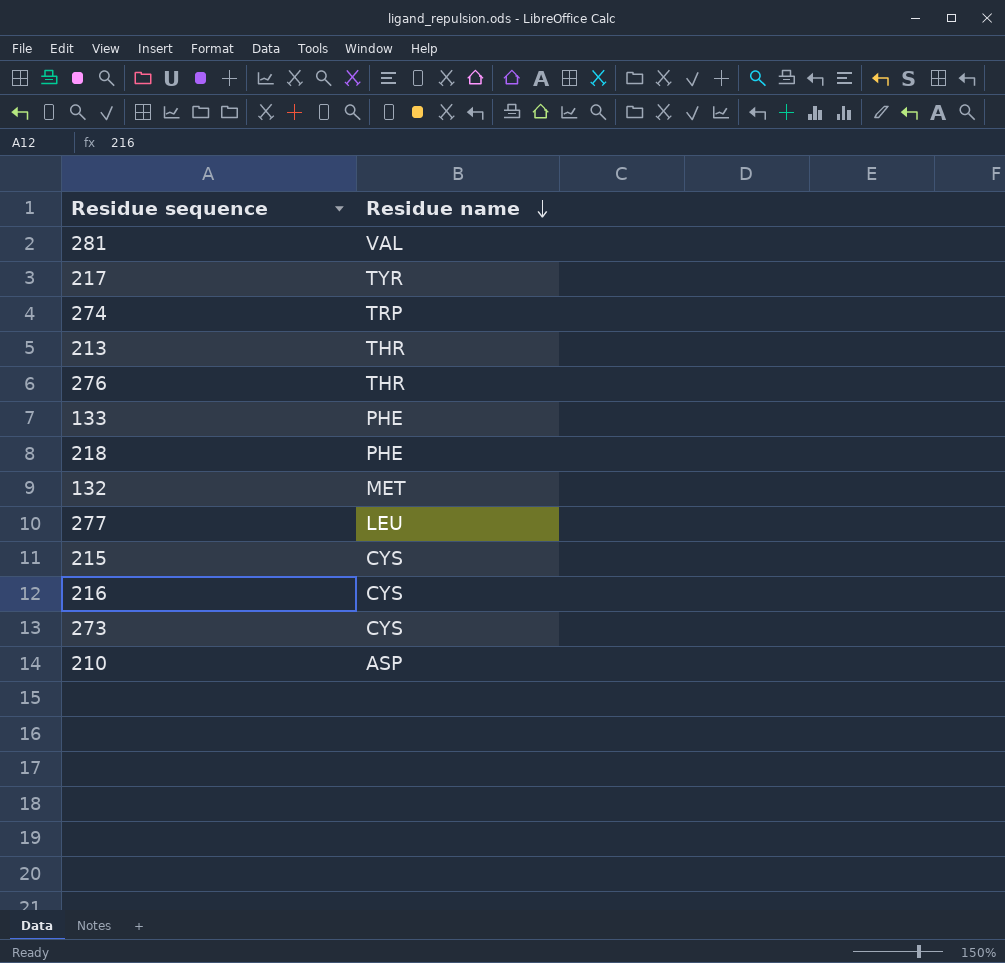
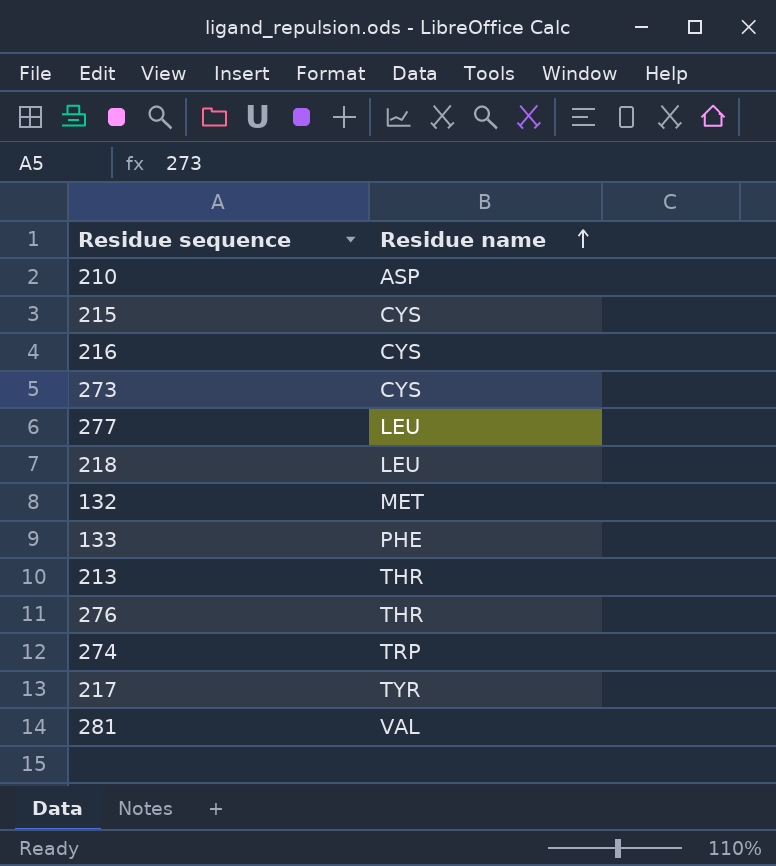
row order: Residue name descending -> Residue name ascending
218 | Residue name: PHE -> LEU

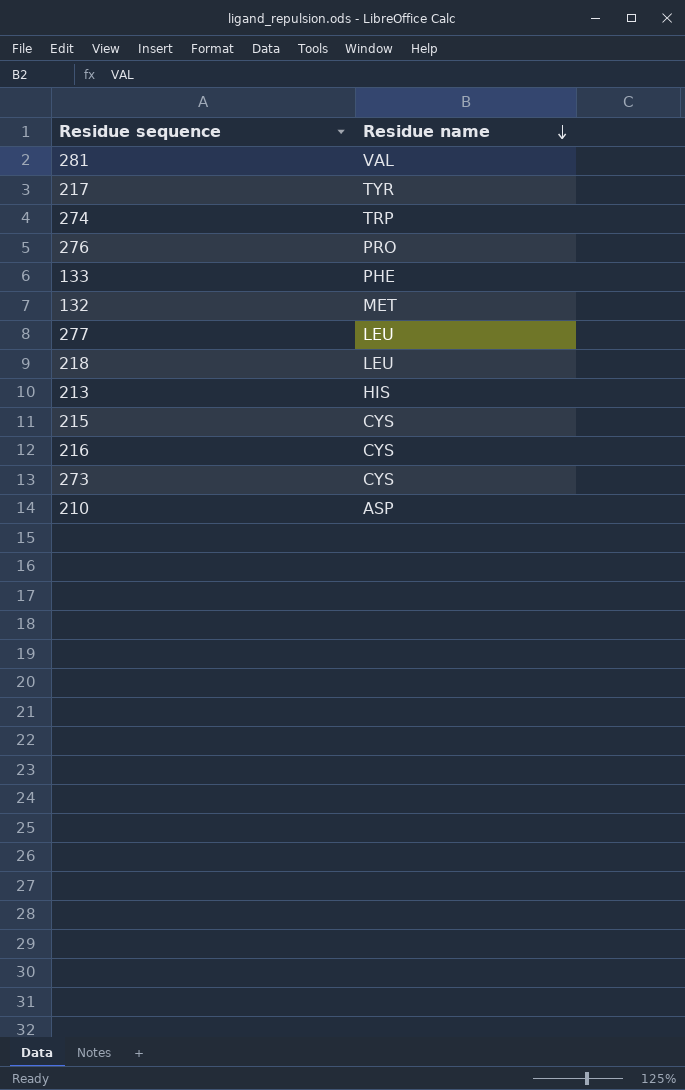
row order: Residue name ascending -> Residue name descending
276 | Residue name: THR -> PRO
213 | Residue name: THR -> HIS

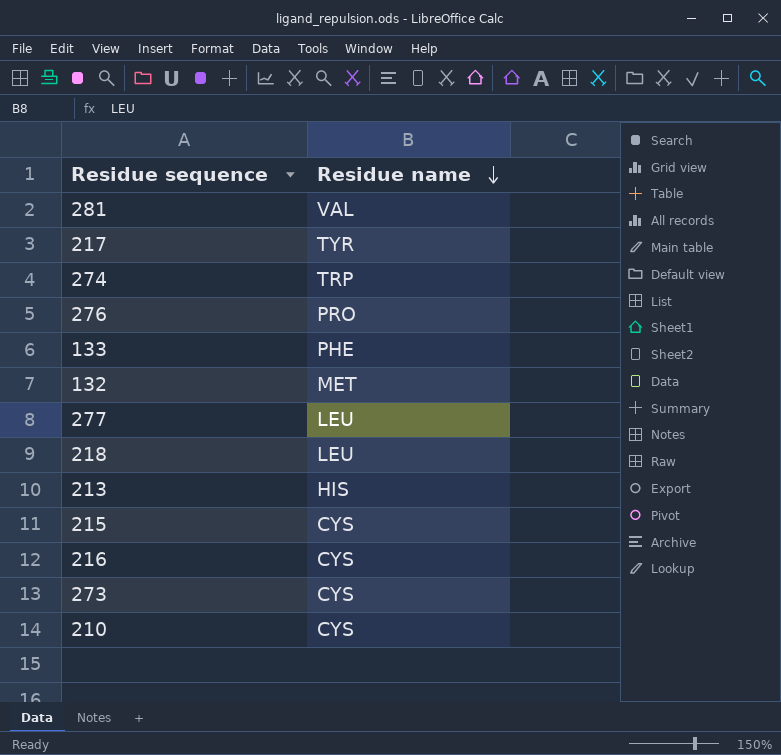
210 | Residue name: ASP -> CYS

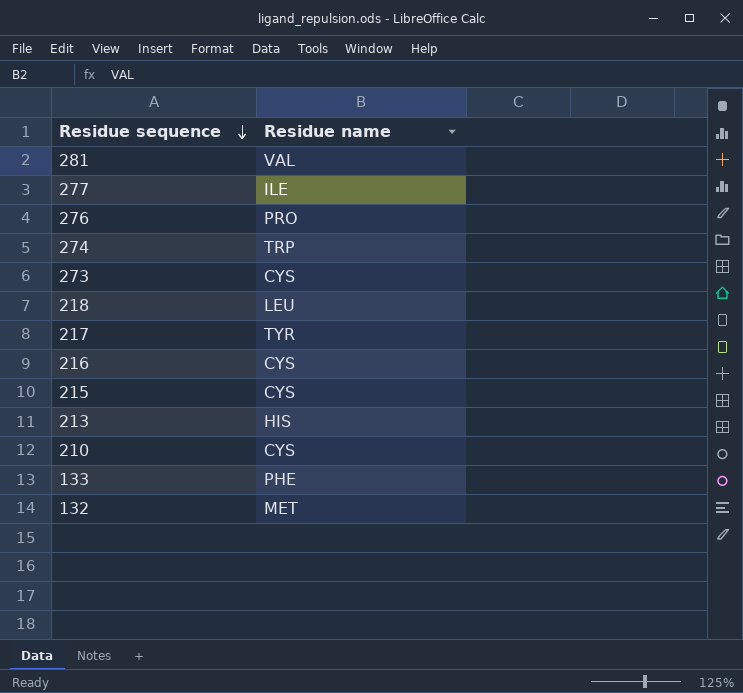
row order: Residue name descending -> Residue sequence descending
277 | Residue name: LEU -> ILE

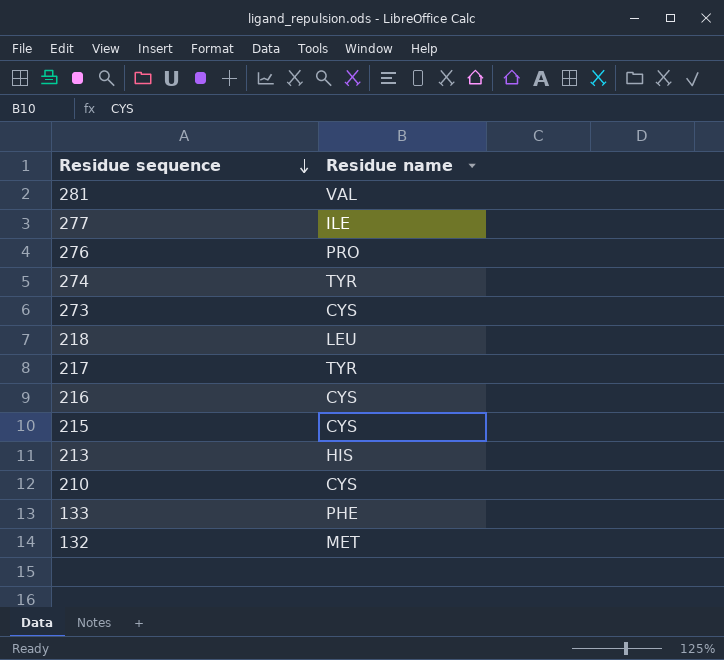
274 | Residue name: TRP -> TYR

